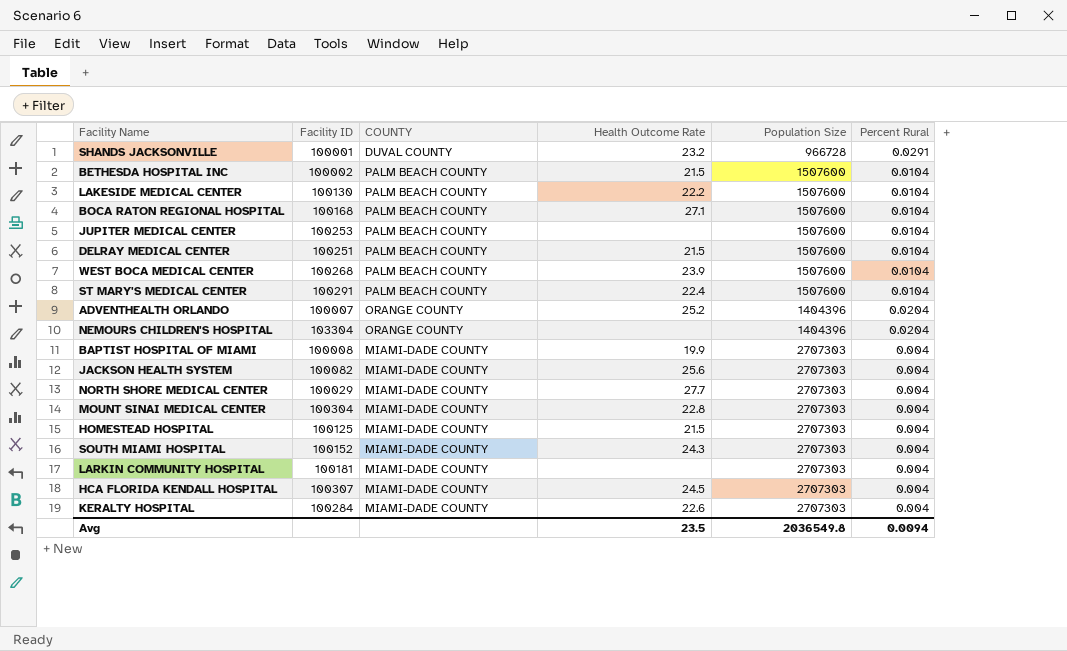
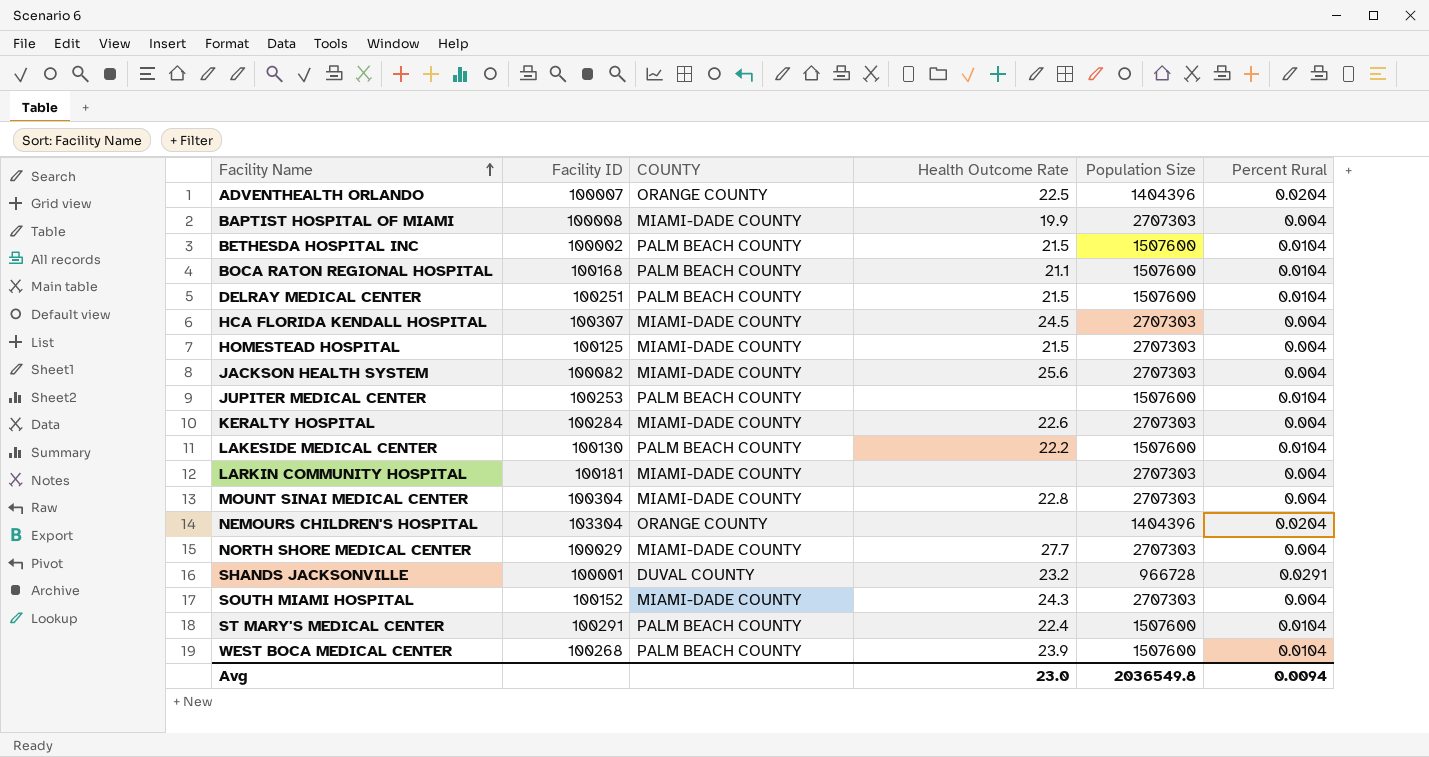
row order: none -> Facility Name ascending
ADVENTHEALTH ORLANDO | Health Outcome Rate: 25.2 -> 22.5
BOCA RATON REGIONAL HOSPITAL | Health Outcome Rate: 27.1 -> 21.1
Avg | Health Outcome Rate: 23.5 -> 23.0

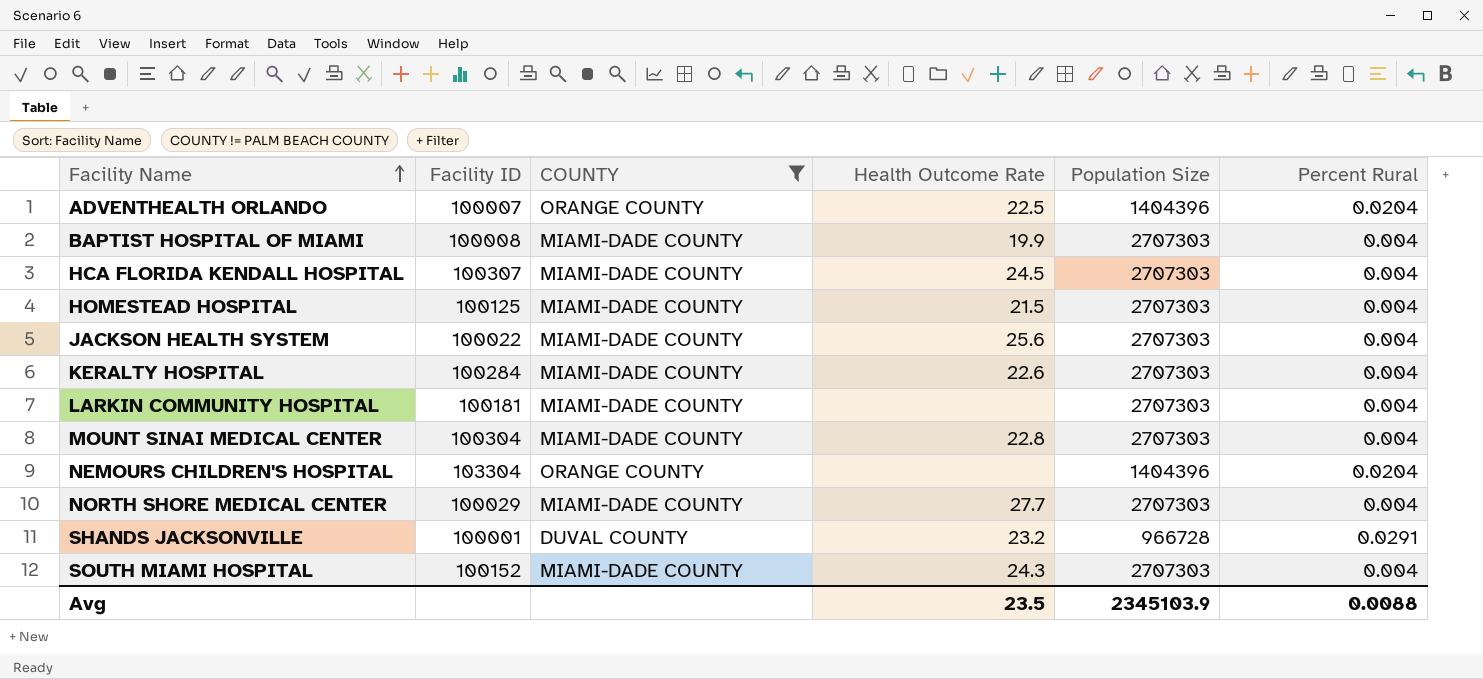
filter: none -> COUNTY != PALM BEACH COUNTY
JACKSON HEALTH SYSTEM | Facility ID: 100082 -> 100022
Avg | Health Outcome Rate: 23.0 -> 23.5
Avg | Population Size: 2036549.8 -> 2345103.9
Avg | Percent Rural: 0.0094 -> 0.0088

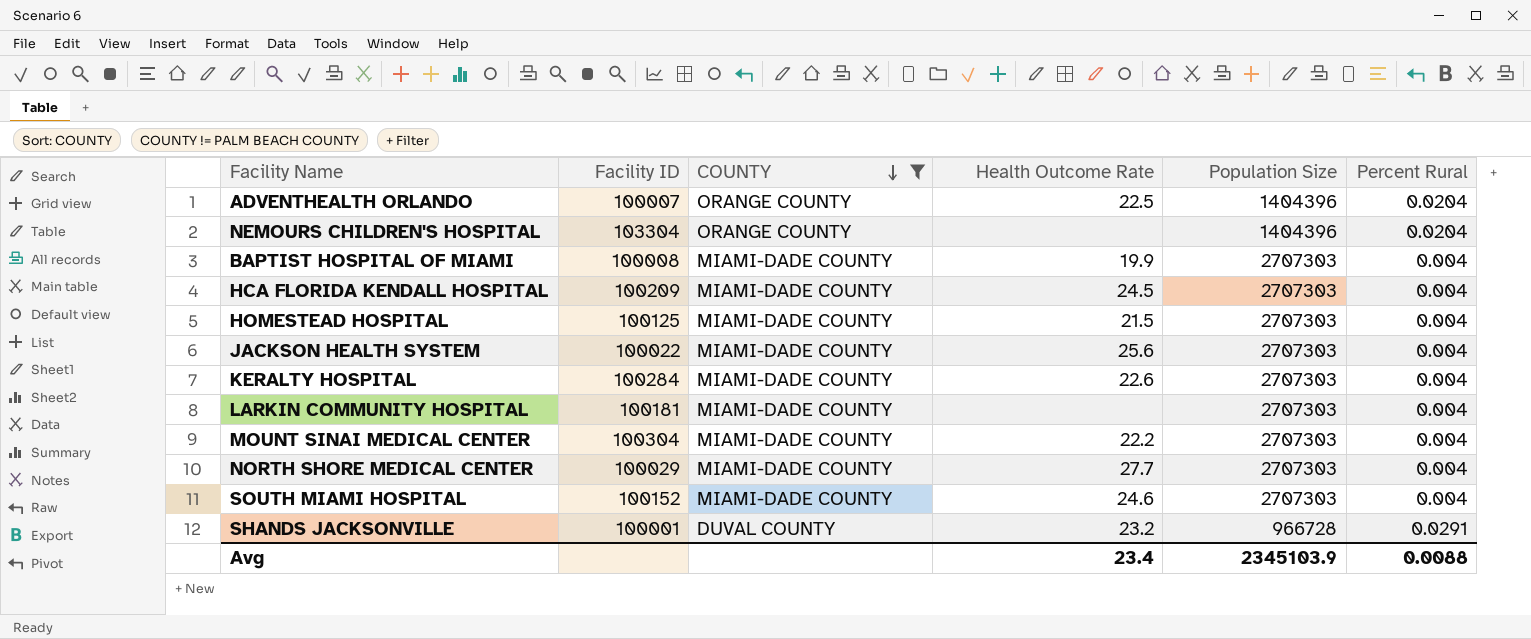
row order: Facility Name ascending -> COUNTY descending
HCA FLORIDA KENDALL HOSPITAL | Facility ID: 100307 -> 100209
MOUNT SINAI MEDICAL CENTER | Health Outcome Rate: 22.8 -> 22.2
SOUTH MIAMI HOSPITAL | Health Outcome Rate: 24.3 -> 24.6
Avg | Health Outcome Rate: 23.5 -> 23.4

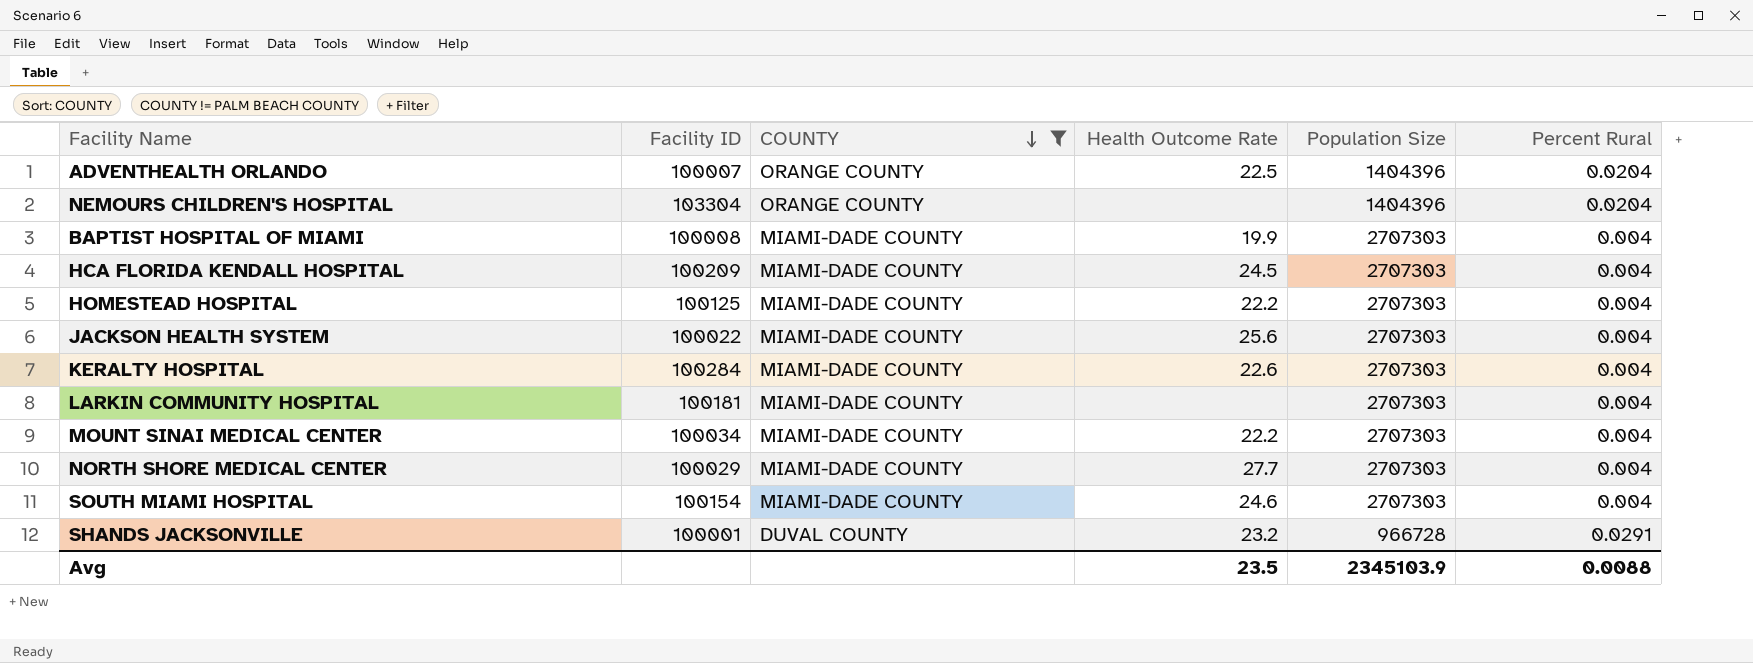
HOMESTEAD HOSPITAL | Health Outcome Rate: 21.5 -> 22.2
MOUNT SINAI MEDICAL CENTER | Facility ID: 100304 -> 100034
SOUTH MIAMI HOSPITAL | Facility ID: 100152 -> 100154
Avg | Health Outcome Rate: 23.4 -> 23.5

